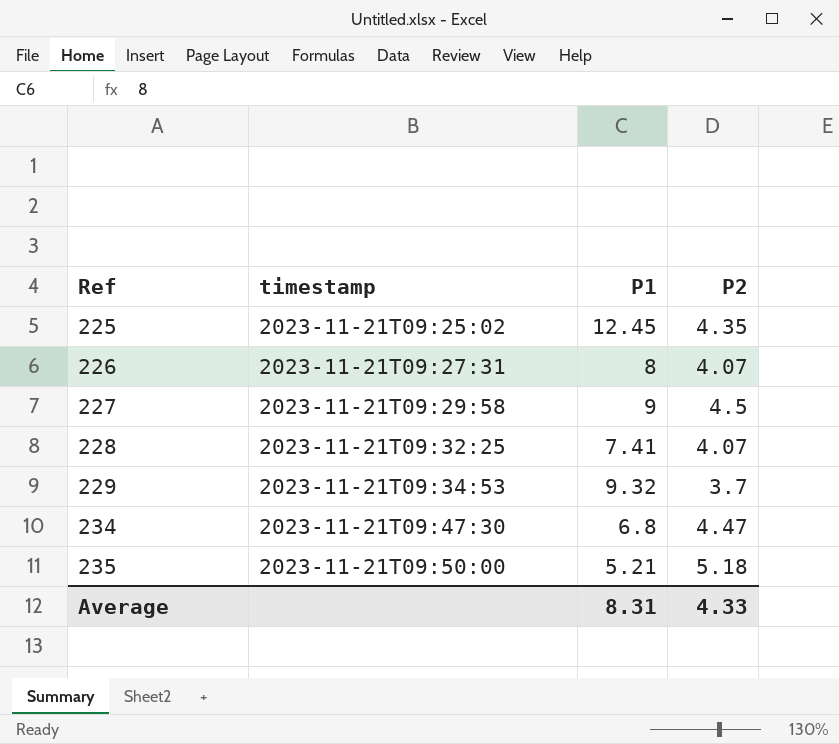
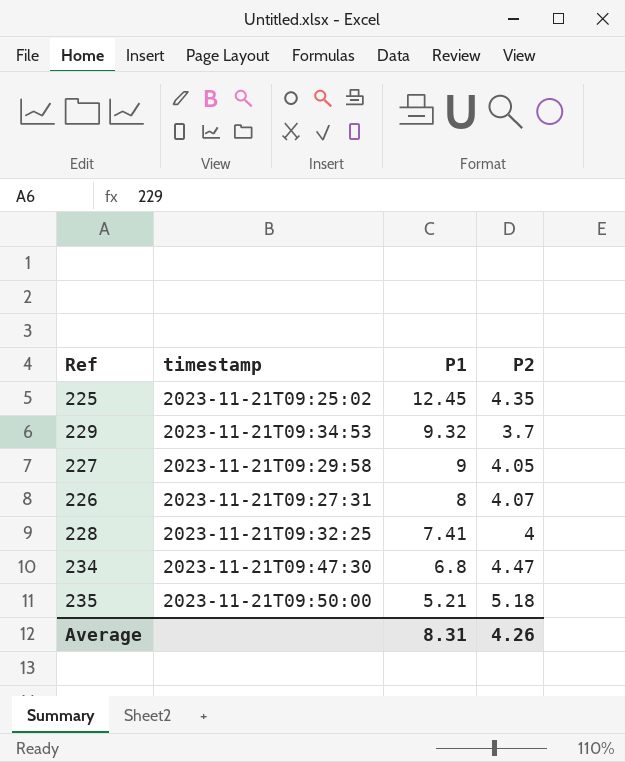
row order: Ref ascending -> P1 descending
227 | P2: 4.5 -> 4.05
228 | P2: 4.07 -> 4
Average | P2: 4.33 -> 4.26

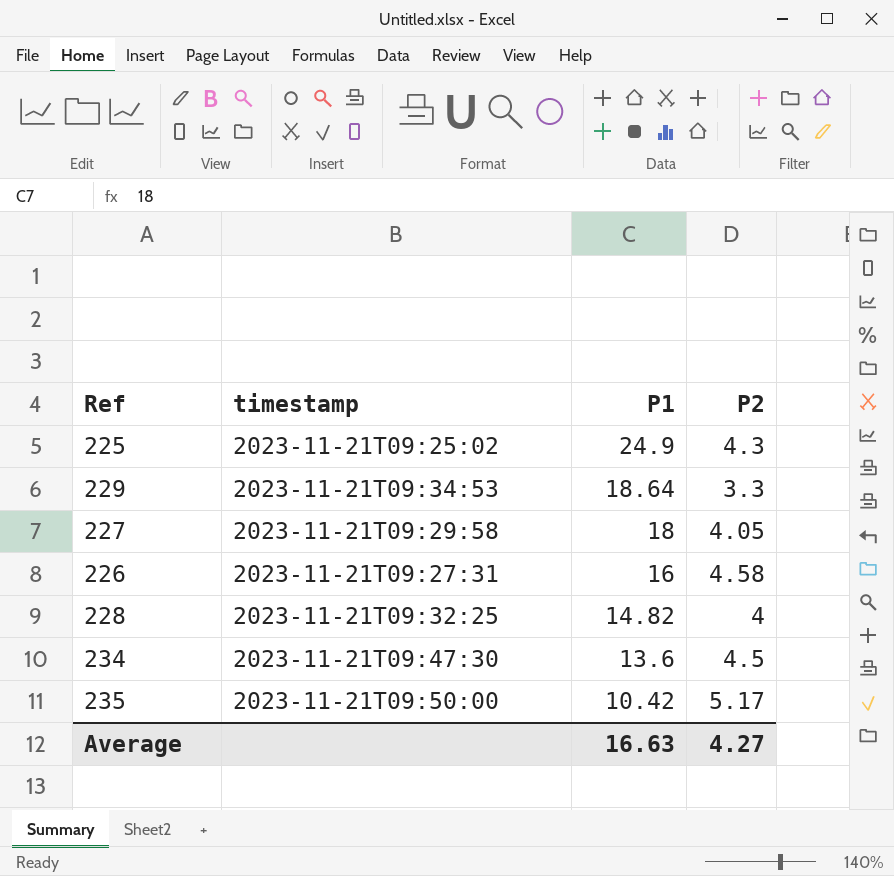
225 | P1: 12.45 -> 24.9
225 | P2: 4.35 -> 4.3
229 | P1: 9.32 -> 18.64
229 | P2: 3.7 -> 3.3
227 | P1: 9 -> 18
226 | P1: 8 -> 16
226 | P2: 4.07 -> 4.58
228 | P1: 7.41 -> 14.82
234 | P1: 6.8 -> 13.6
234 | P2: 4.47 -> 4.5
235 | P1: 5.21 -> 10.42
235 | P2: 5.18 -> 5.17
Average | P1: 8.31 -> 16.63
Average | P2: 4.26 -> 4.27

